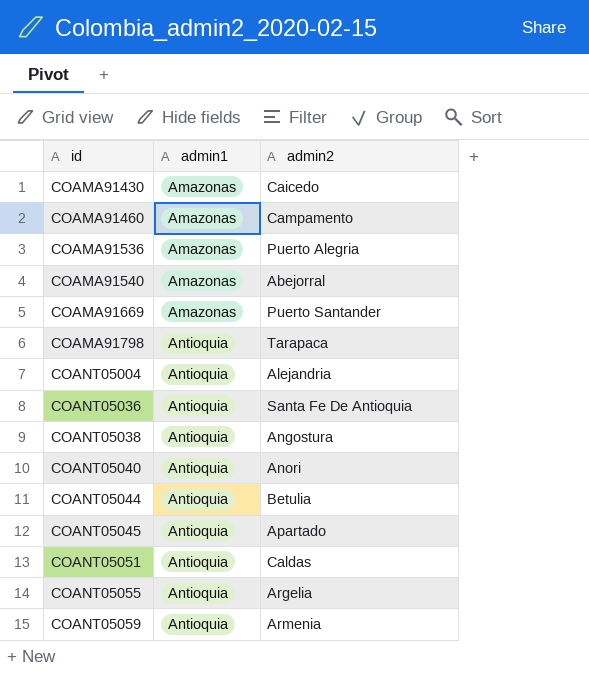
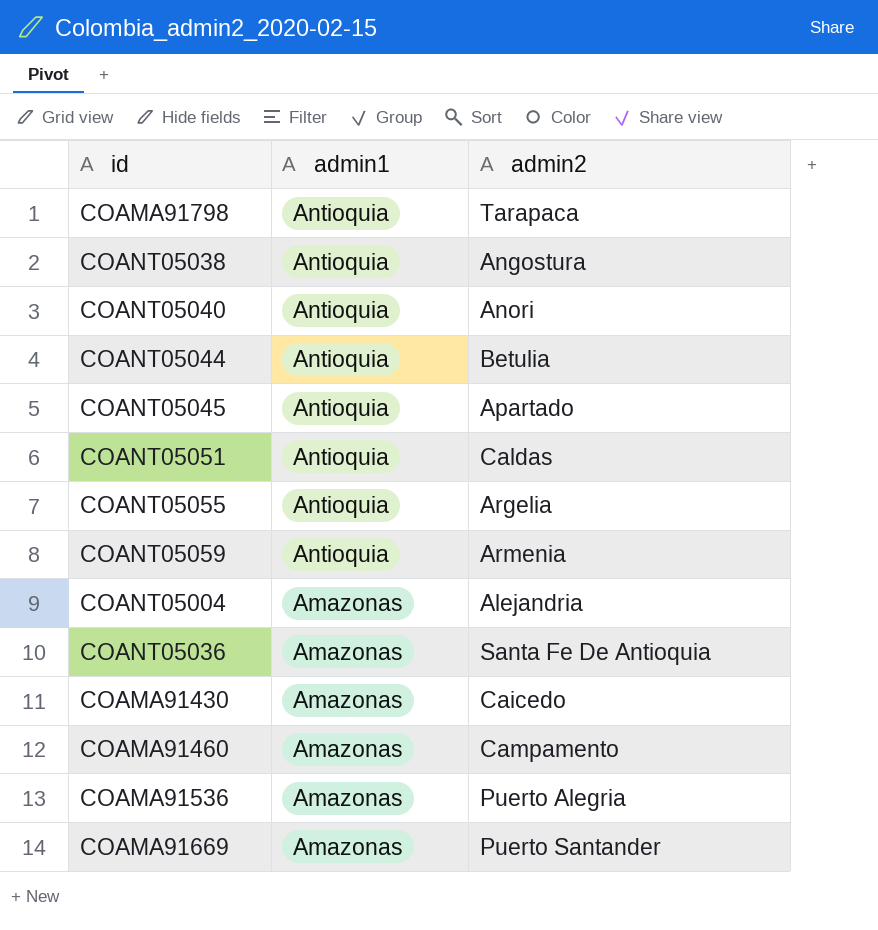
row order: id ascending -> admin1 descending
row COAMA91540: Amazonas | Abejorral -> none
COANT05004 | admin1: Antioquia -> Amazonas
COANT05036 | admin1: Antioquia -> Amazonas

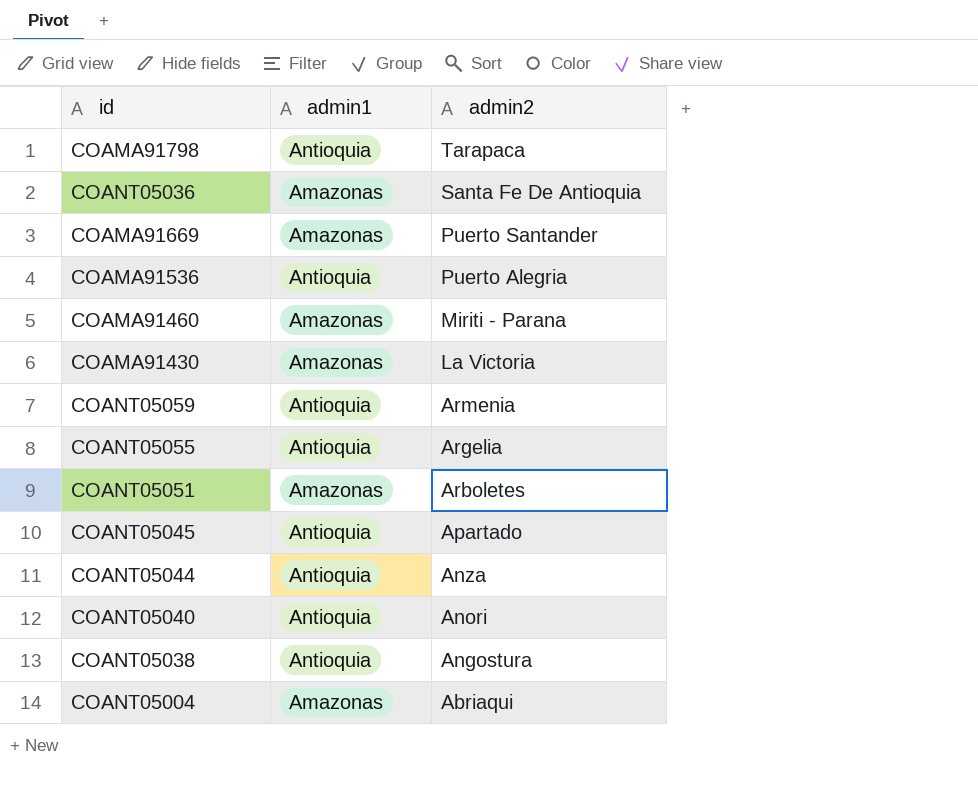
row order: admin1 descending -> admin2 descending
COAMA91536 | admin1: Amazonas -> Antioquia
COAMA91460 | admin2: Campamento -> Miriti - Parana
COAMA91430 | admin2: Caicedo -> La Victoria
COANT05051 | admin1: Antioquia -> Amazonas
COANT05051 | admin2: Caldas -> Arboletes
COANT05044 | admin2: Betulia -> Anza
COANT05004 | admin2: Alejandria -> Abriaqui

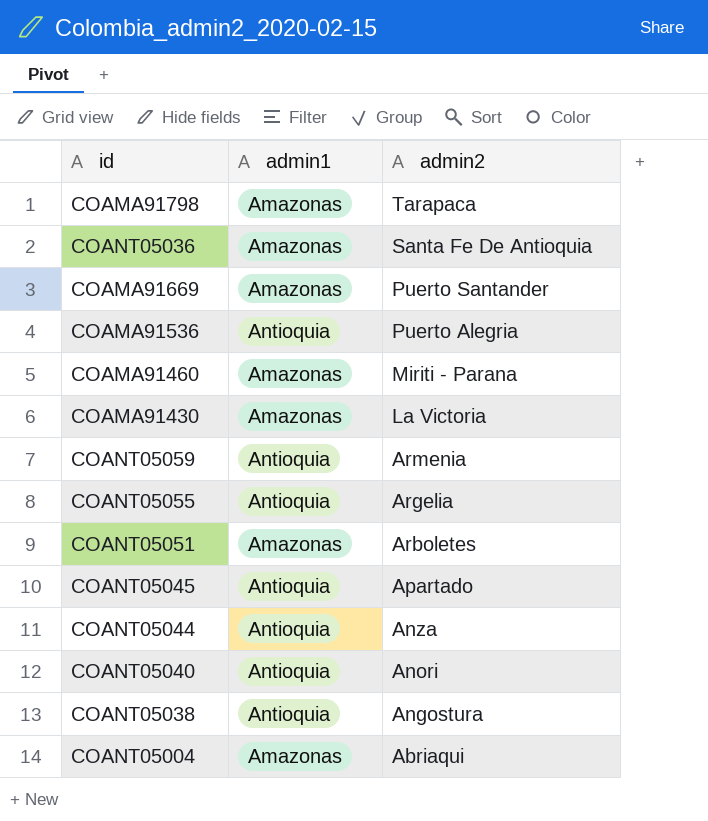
COAMA91798 | admin1: Antioquia -> Amazonas

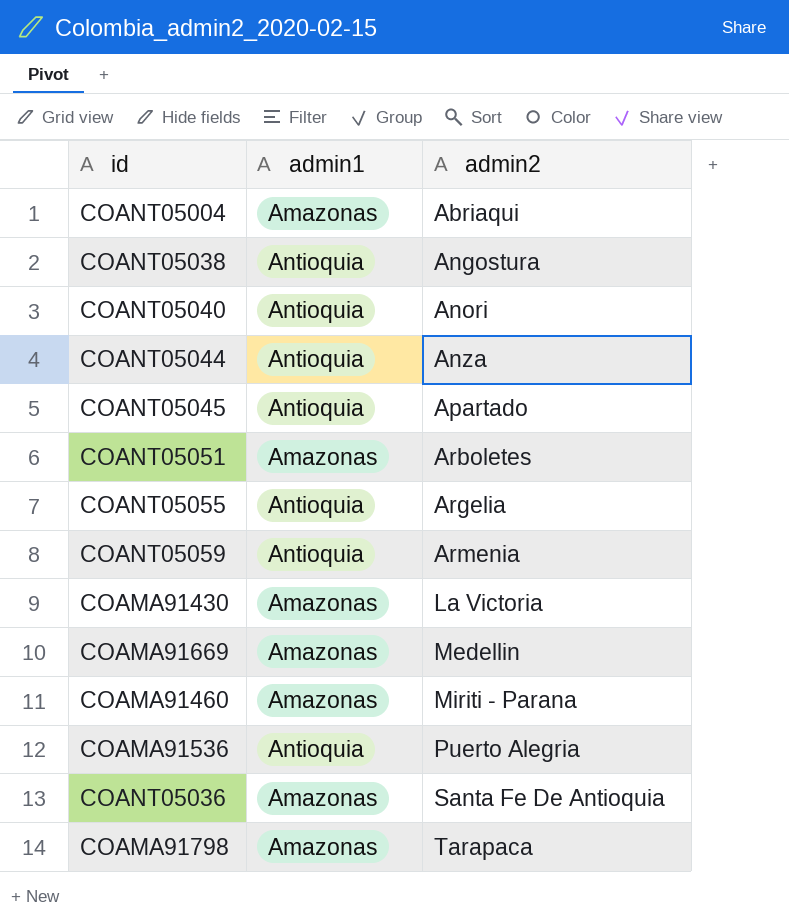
row order: admin2 descending -> admin2 ascending
COAMA91669 | admin2: Puerto Santander -> Medellin

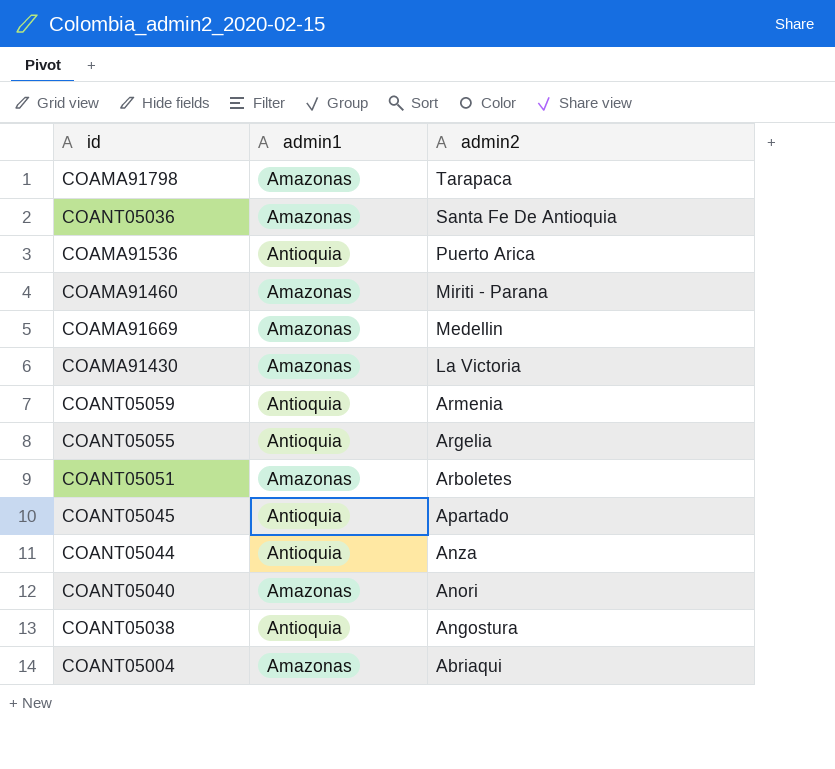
row order: admin2 ascending -> admin2 descending
COAMA91536 | admin2: Puerto Alegria -> Puerto Arica
COANT05040 | admin1: Antioquia -> Amazonas

